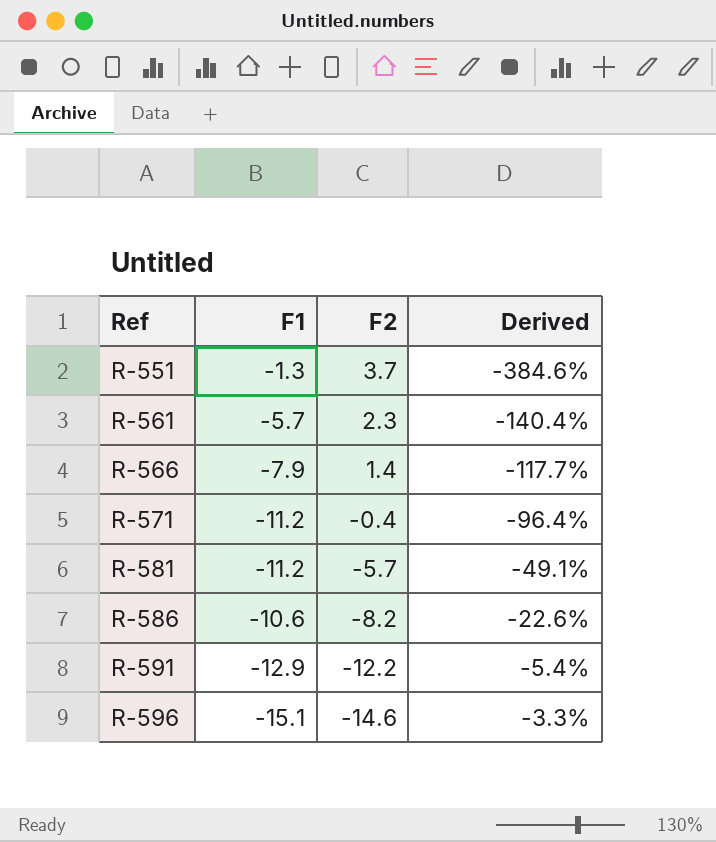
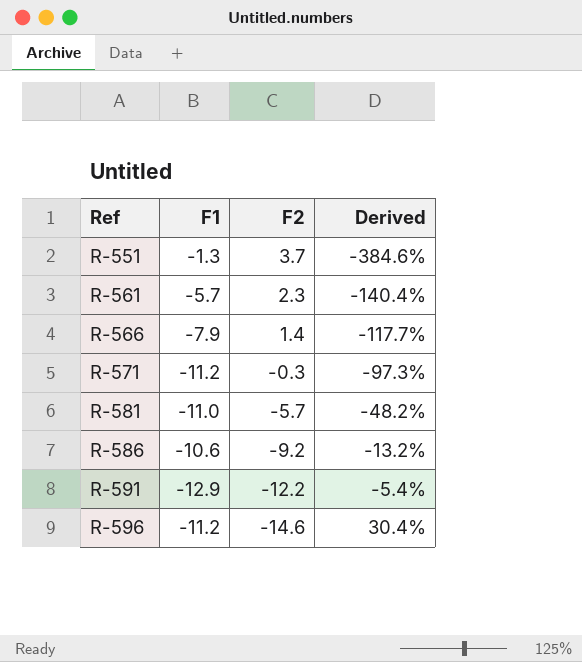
R-571 | F2: -0.4 -> -0.3
R-571 | Derived: -96.4% -> -97.3%
R-581 | F1: -11.2 -> -11.0
R-581 | Derived: -49.1% -> -48.2%
R-586 | F2: -8.2 -> -9.2
R-586 | Derived: -22.6% -> -13.2%
R-596 | F1: -15.1 -> -11.2
R-596 | Derived: -3.3% -> 30.4%

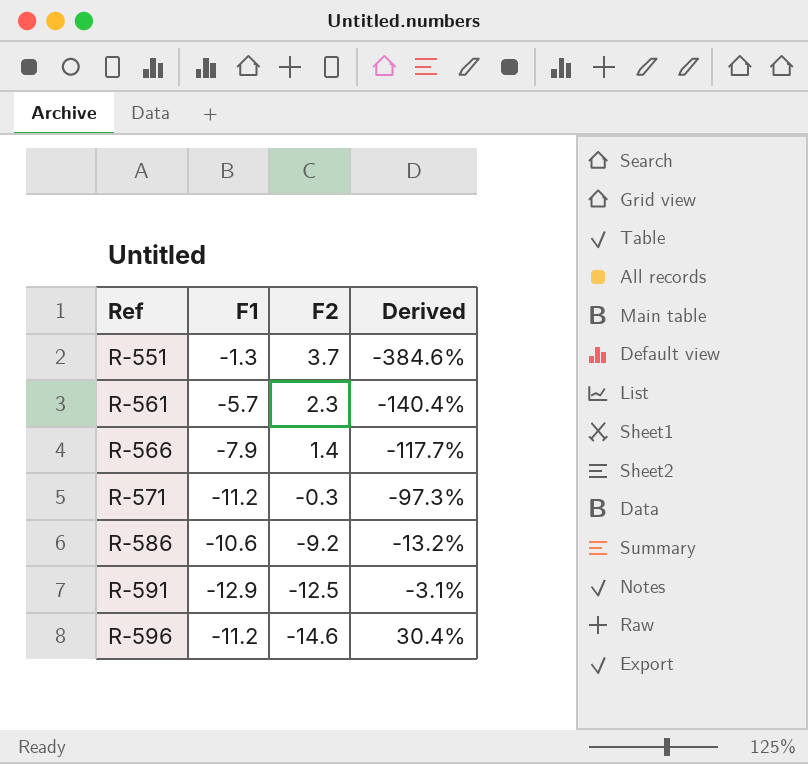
row R-581: -11.0 | -5.7 | -48.2% -> none
R-591 | F2: -12.2 -> -12.5
R-591 | Derived: -5.4% -> -3.1%

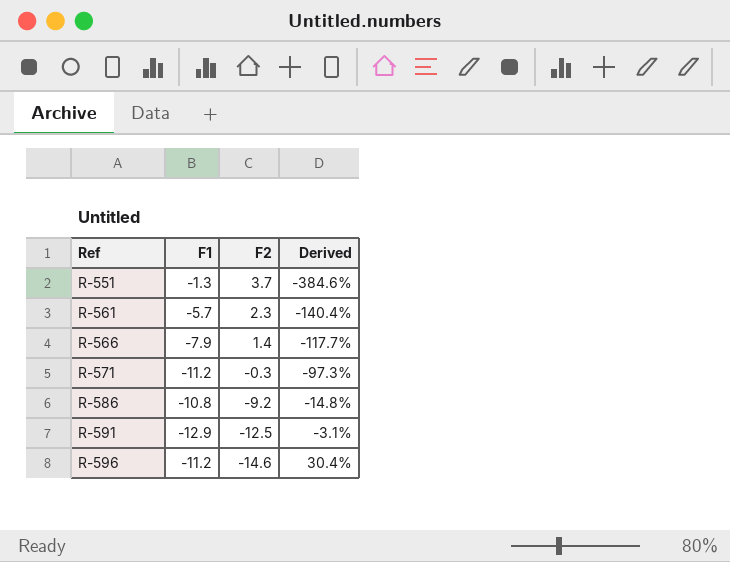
R-586 | F1: -10.6 -> -10.8
R-586 | Derived: -13.2% -> -14.8%

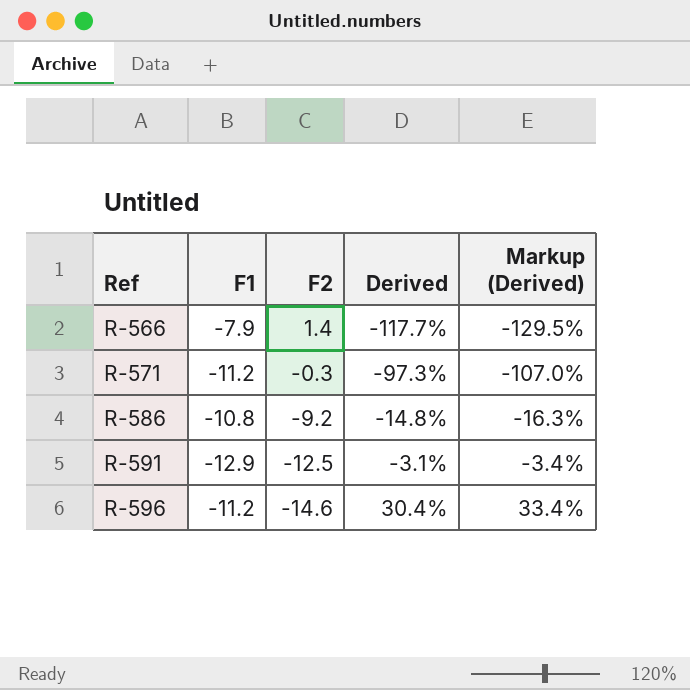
column Markup (Derived) | formula: none -> [Derived] * 1.1
row R-551: -1.3 | 3.7 | -384.6% -> none
row R-561: -5.7 | 2.3 | -140.4% -> none

